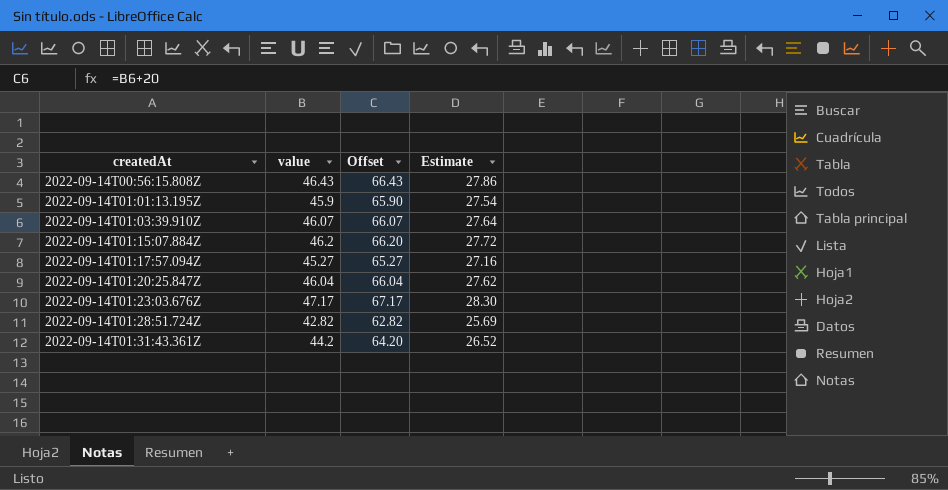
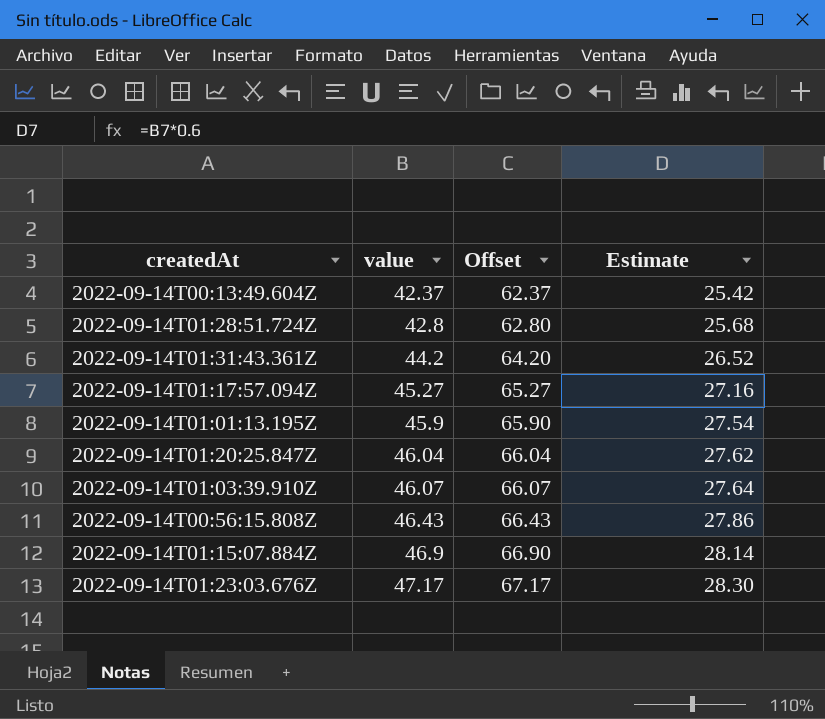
row order: createdAt ascending -> value ascending
row 2022-09-14T00:13:49.604Z: none -> 42.37 | 62.37 | 25.42
2022-09-14T01:28:51.724Z | value: 42.82 -> 42.8
2022-09-14T01:28:51.724Z | Offset: 62.82 -> 62.80
2022-09-14T01:28:51.724Z | Estimate: 25.69 -> 25.68
2022-09-14T01:15:07.884Z | value: 46.2 -> 46.9
2022-09-14T01:15:07.884Z | Offset: 66.20 -> 66.90
2022-09-14T01:15:07.884Z | Estimate: 27.72 -> 28.14

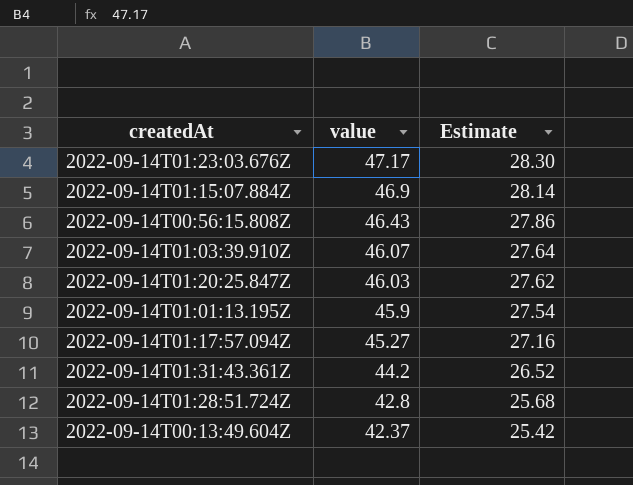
row order: value ascending -> value descending
column Offset | formula: [value] + 20 -> none
2022-09-14T01:20:25.847Z | value: 46.04 -> 46.03

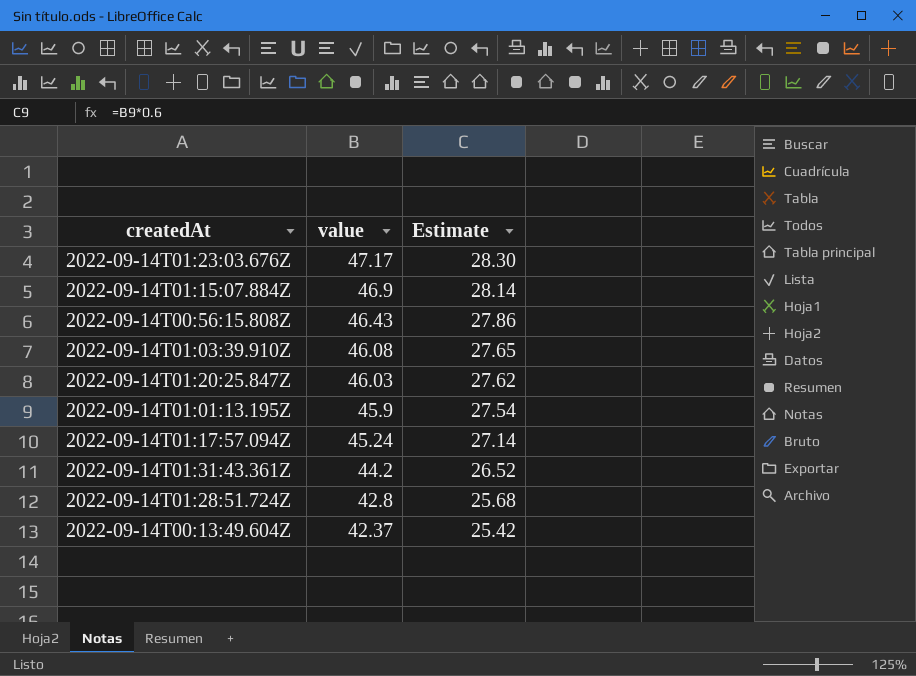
2022-09-14T01:03:39.910Z | value: 46.07 -> 46.08
2022-09-14T01:03:39.910Z | Estimate: 27.64 -> 27.65
2022-09-14T01:17:57.094Z | value: 45.27 -> 45.24
2022-09-14T01:17:57.094Z | Estimate: 27.16 -> 27.14

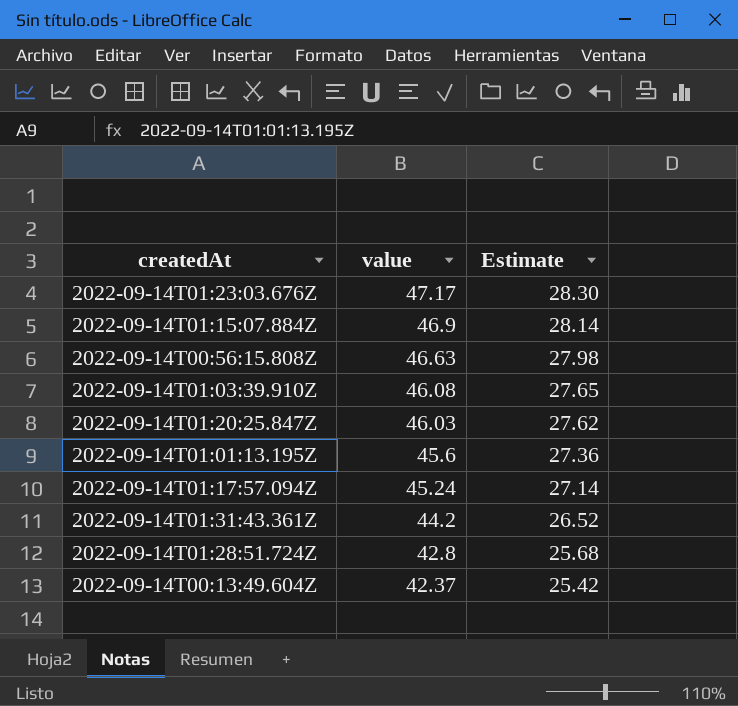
2022-09-14T00:56:15.808Z | value: 46.43 -> 46.63
2022-09-14T00:56:15.808Z | Estimate: 27.86 -> 27.98
2022-09-14T01:01:13.195Z | value: 45.9 -> 45.6
2022-09-14T01:01:13.195Z | Estimate: 27.54 -> 27.36

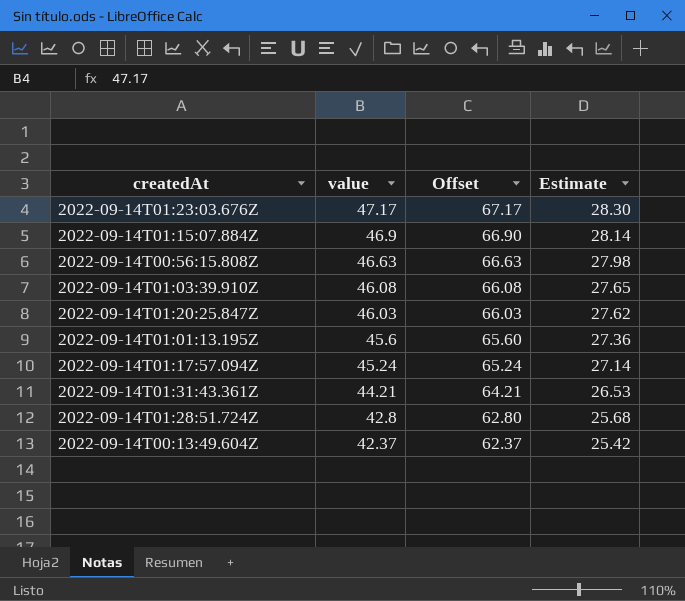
column Offset | formula: none -> [value] + 20
2022-09-14T01:31:43.361Z | value: 44.2 -> 44.21
2022-09-14T01:31:43.361Z | Estimate: 26.52 -> 26.53

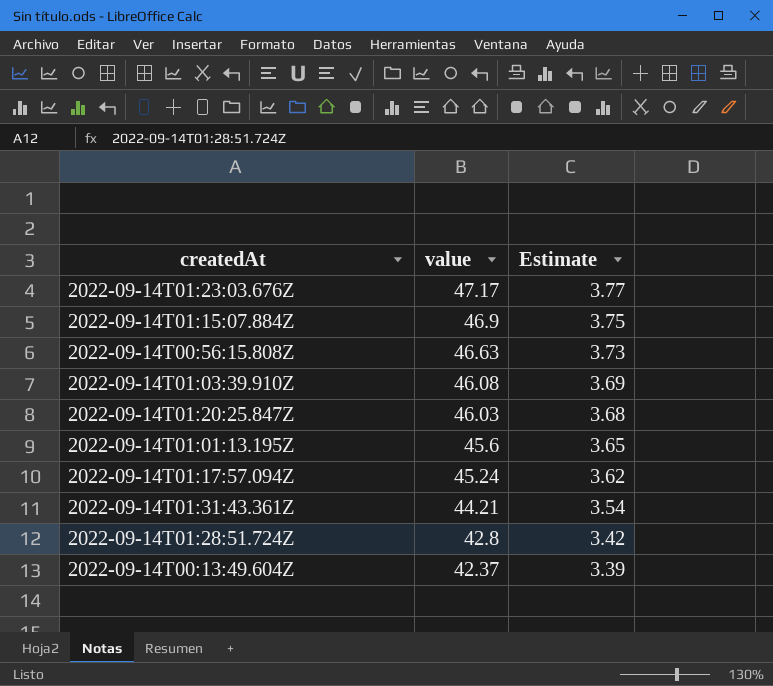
column Offset | formula: [value] + 20 -> none
column Estimate | formula: [value] * 0.6 -> [value] * 0.08

